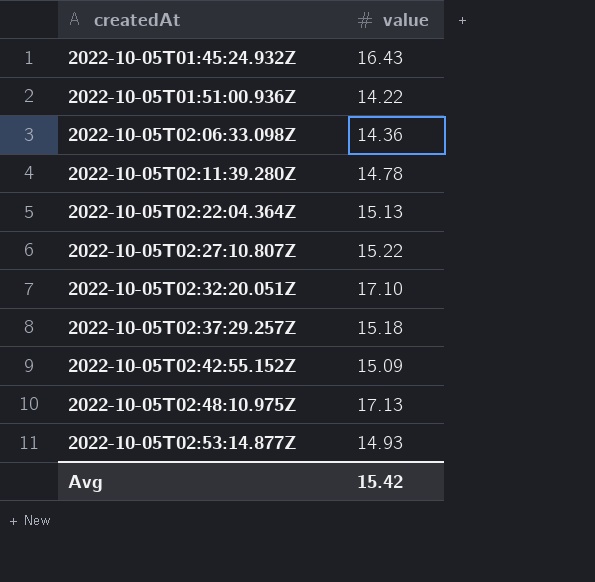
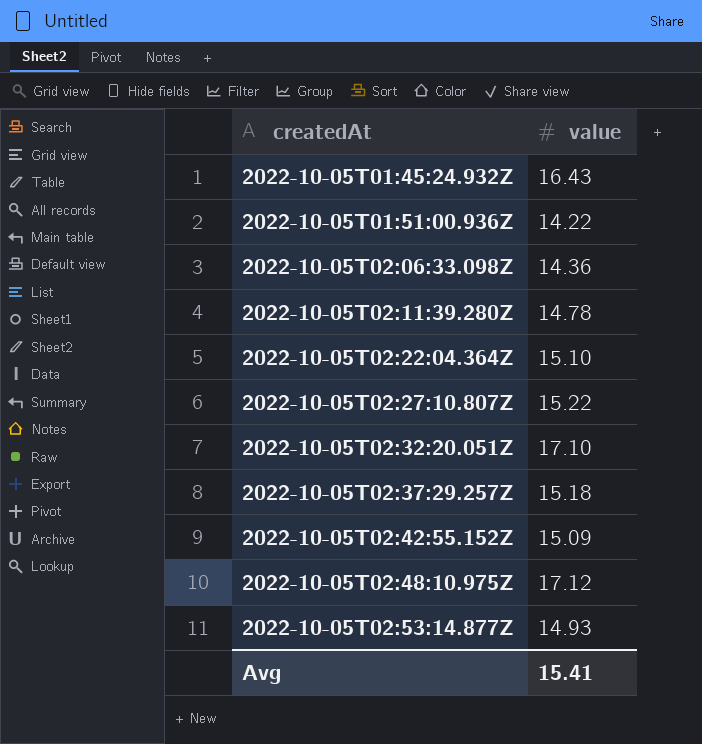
2022-10-05T02:22:04.364Z | value: 15.13 -> 15.10
2022-10-05T02:48:10.975Z | value: 17.13 -> 17.12
Avg | value: 15.42 -> 15.41

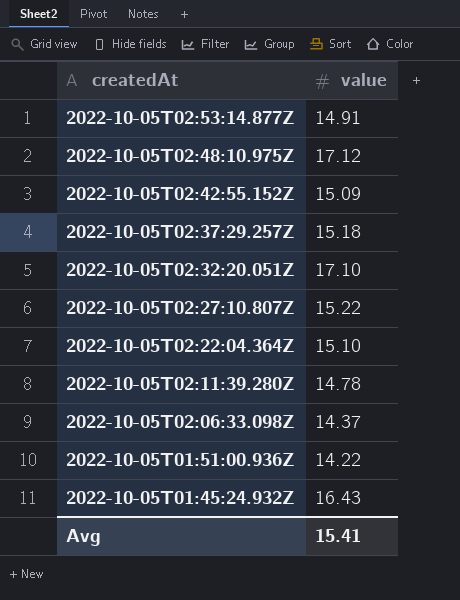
row order: createdAt ascending -> createdAt descending
2022-10-05T02:53:14.877Z | value: 14.93 -> 14.91
2022-10-05T02:06:33.098Z | value: 14.36 -> 14.37

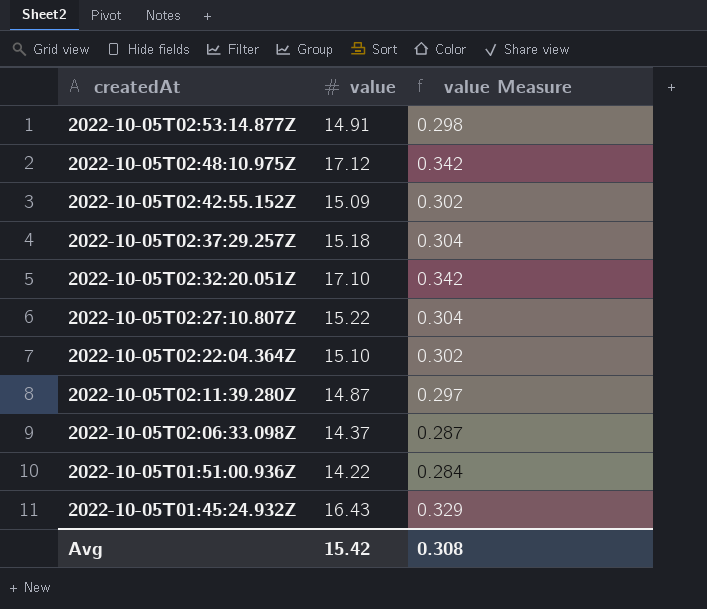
column value Measure | formula: none -> [value] * 0.02
2022-10-05T02:11:39.280Z | value: 14.78 -> 14.87
Avg | value: 15.41 -> 15.42

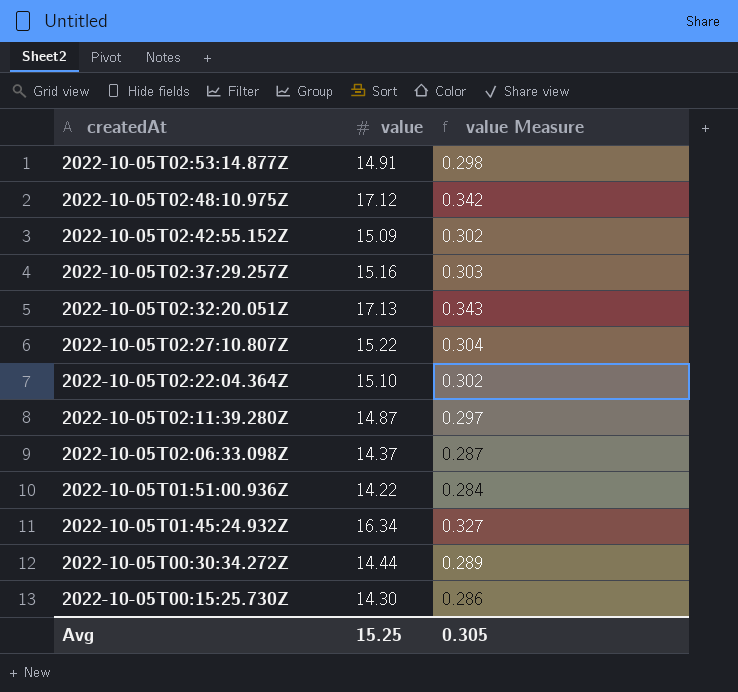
2022-10-05T02:37:29.257Z | value: 15.18 -> 15.16
2022-10-05T02:37:29.257Z | value Measure: 0.304 -> 0.303
2022-10-05T02:32:20.051Z | value: 17.10 -> 17.13
2022-10-05T02:32:20.051Z | value Measure: 0.342 -> 0.343
2022-10-05T01:45:24.932Z | value: 16.43 -> 16.34
2022-10-05T01:45:24.932Z | value Measure: 0.329 -> 0.327
row 2022-10-05T00:30:34.272Z: none -> 14.44 | 0.289
row 2022-10-05T00:15:25.730Z: none -> 14.30 | 0.286
Avg | value: 15.42 -> 15.25
Avg | value Measure: 0.308 -> 0.305

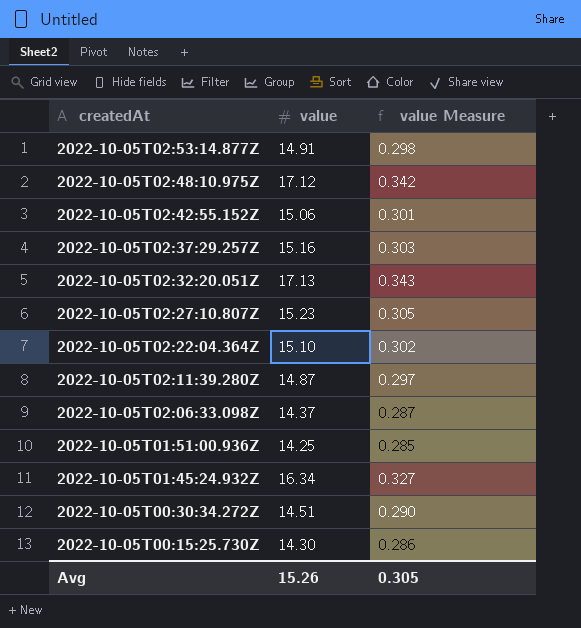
2022-10-05T02:42:55.152Z | value: 15.09 -> 15.06
2022-10-05T02:42:55.152Z | value Measure: 0.302 -> 0.301
2022-10-05T02:27:10.807Z | value: 15.22 -> 15.23
2022-10-05T02:27:10.807Z | value Measure: 0.304 -> 0.305
2022-10-05T01:51:00.936Z | value: 14.22 -> 14.25
2022-10-05T01:51:00.936Z | value Measure: 0.284 -> 0.285
2022-10-05T00:30:34.272Z | value: 14.44 -> 14.51
2022-10-05T00:30:34.272Z | value Measure: 0.289 -> 0.290
Avg | value: 15.25 -> 15.26

